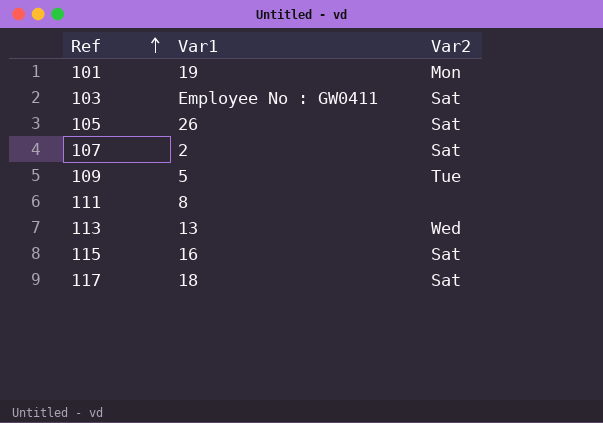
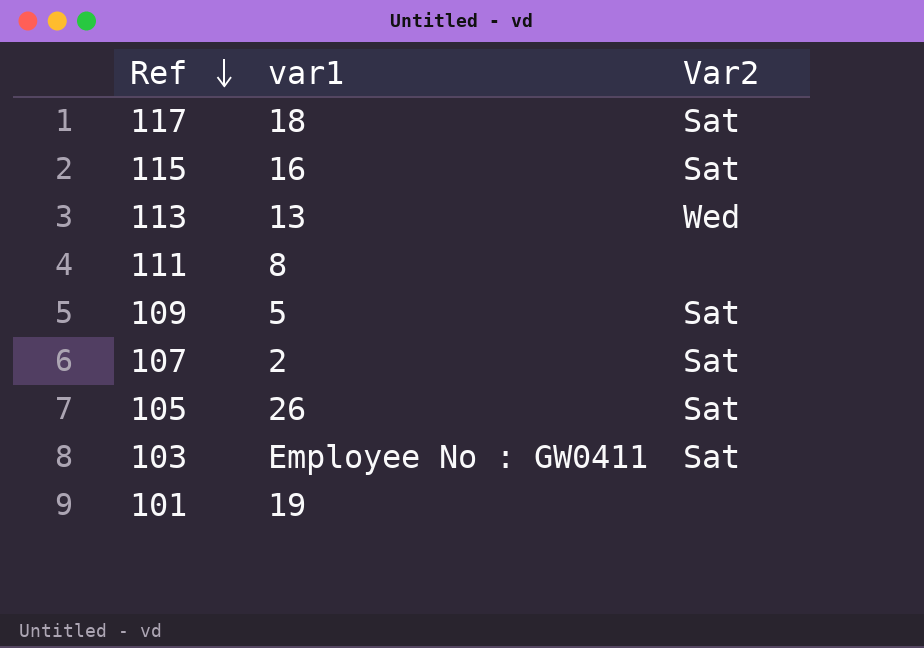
row order: Ref ascending -> Ref descending
column name: Var1 -> var1
109 | Var2: Tue -> Sat
101 | Var2: Mon -> none

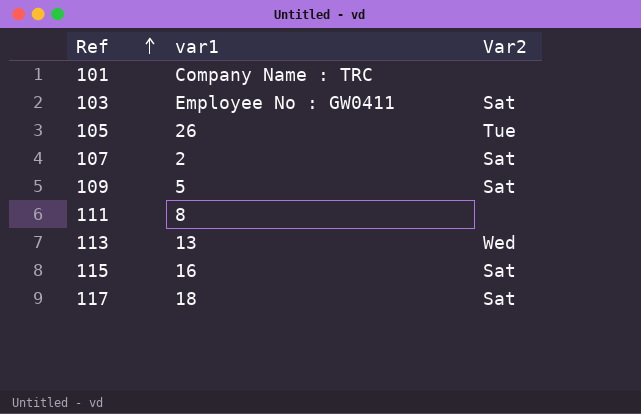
row order: Ref descending -> Ref ascending
101 | var1: 19 -> Company Name : TRC
105 | Var2: Sat -> Tue

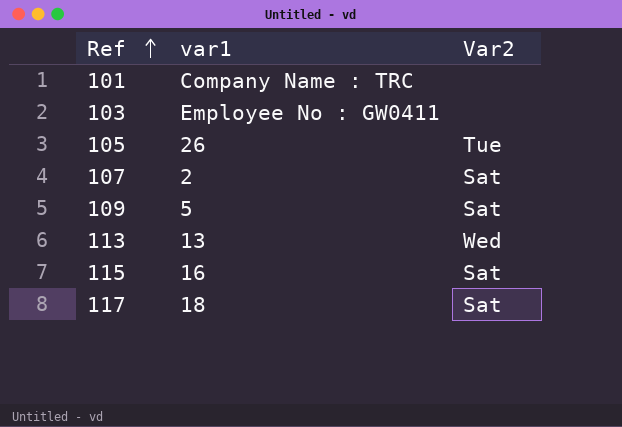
row 111: 8 | none -> none
103 | Var2: Sat -> none

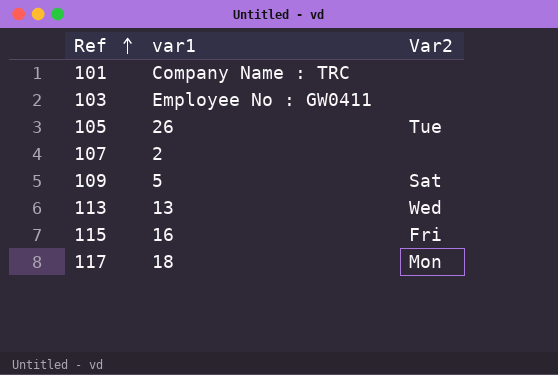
107 | Var2: Sat -> none
115 | Var2: Sat -> Fri
117 | Var2: Sat -> Mon

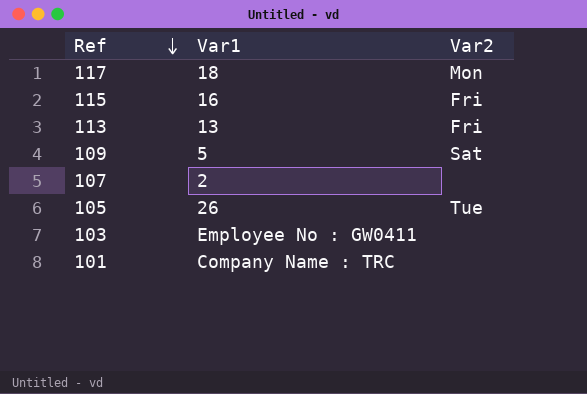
row order: Ref ascending -> Ref descending
column name: var1 -> Var1
113 | Var2: Wed -> Fri

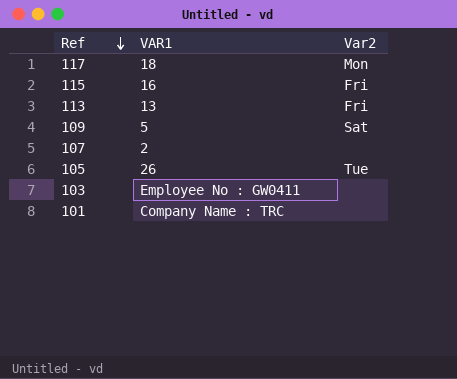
column name: Var1 -> VAR1

